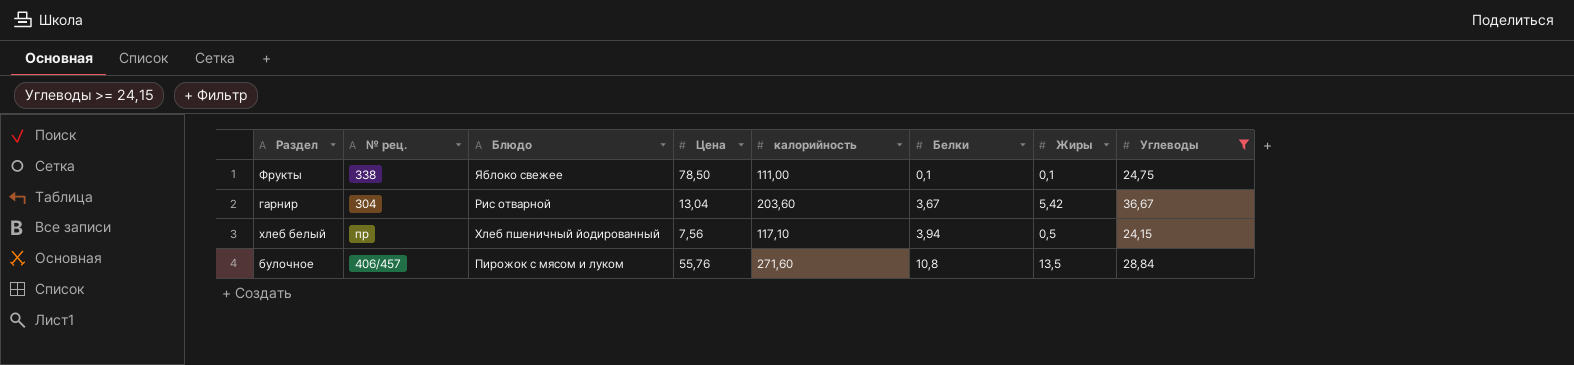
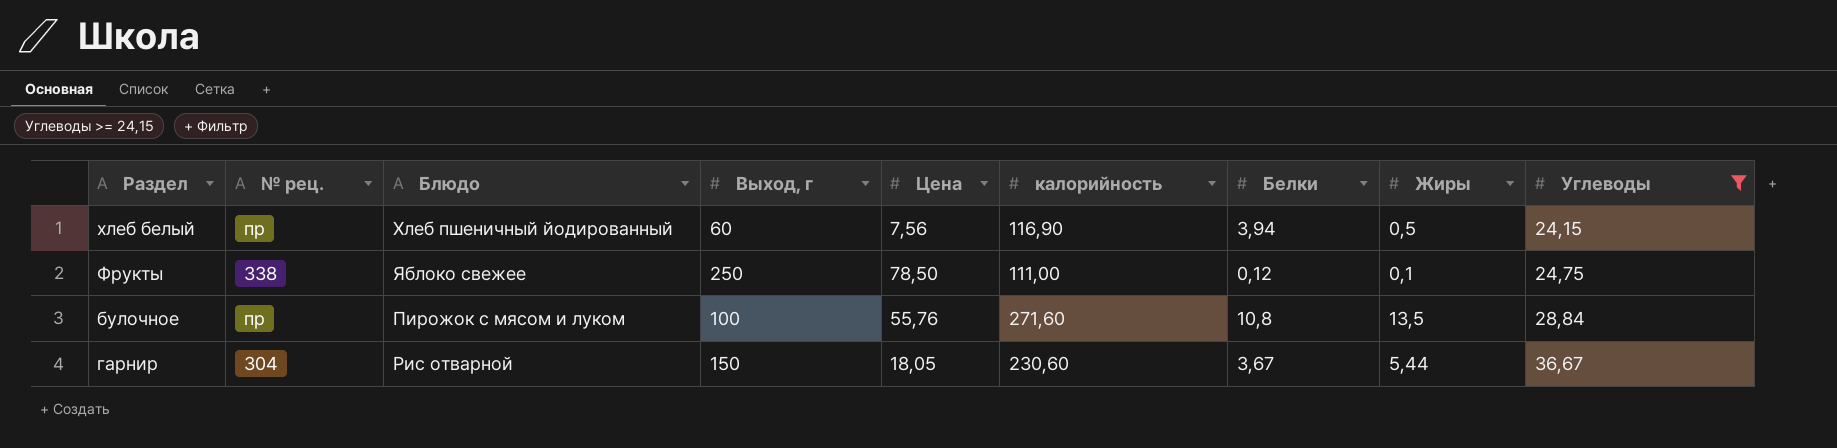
row order: Белки ascending -> Углеводы ascending
column Выход, г | position: none -> 4
хлеб белый | калорийность: 117,10 -> 116,90
Фрукты | Белки: 0,1 -> 0,12
булочное | № рец.: 406/457 -> пр
гарнир | Цена: 13,04 -> 18,05
гарнир | калорийность: 203,60 -> 230,60
гарнир | Жиры: 5,42 -> 5,44

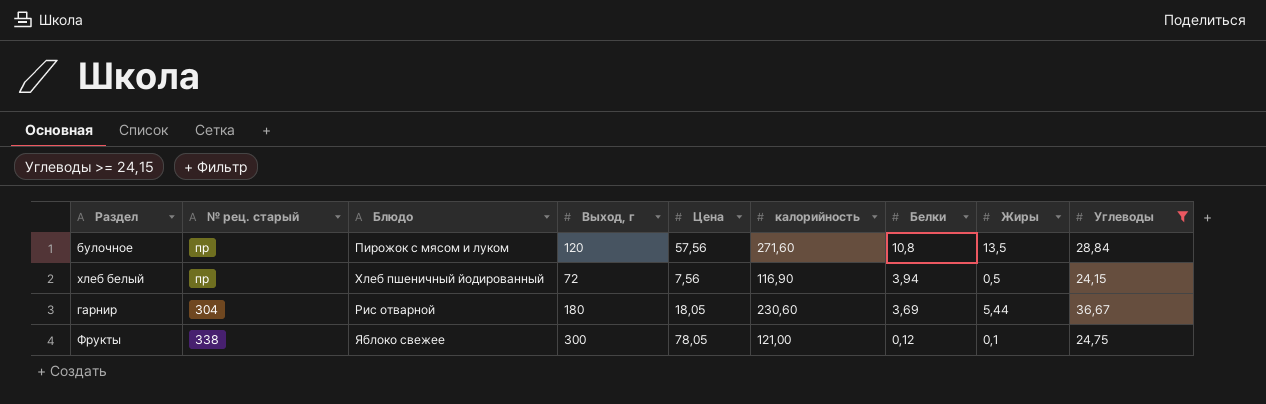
row order: Углеводы ascending -> Белки descending
column name: № рец. -> № рец. старый
булочное | Выход, г: 100 -> 120
булочное | Цена: 55,76 -> 57,56
хлеб белый | Выход, г: 60 -> 72
гарнир | Выход, г: 150 -> 180
гарнир | Белки: 3,67 -> 3,69
Фрукты | Выход, г: 250 -> 300
Фрукты | Цена: 78,50 -> 78,05
Фрукты | калорийность: 111,00 -> 121,00

